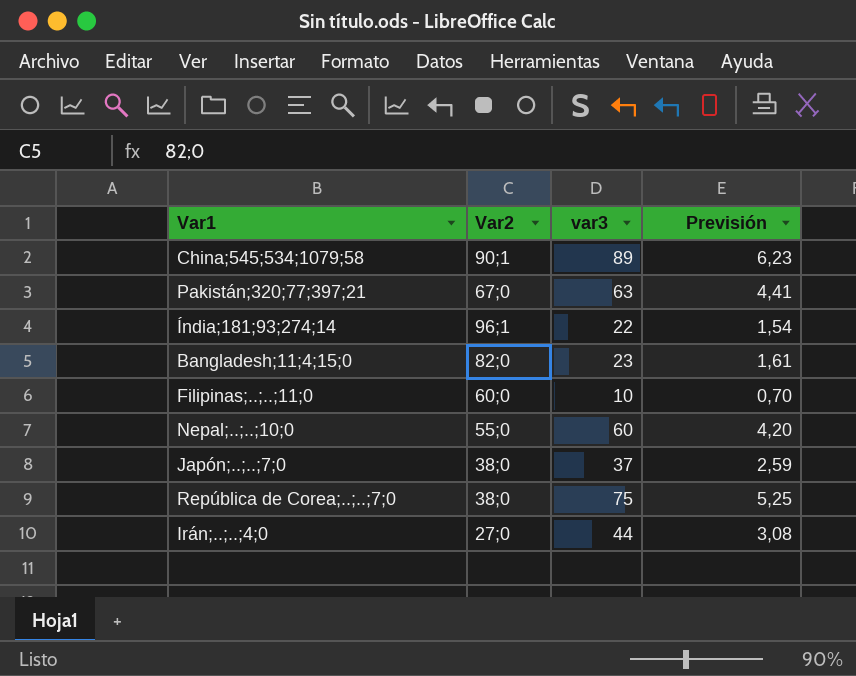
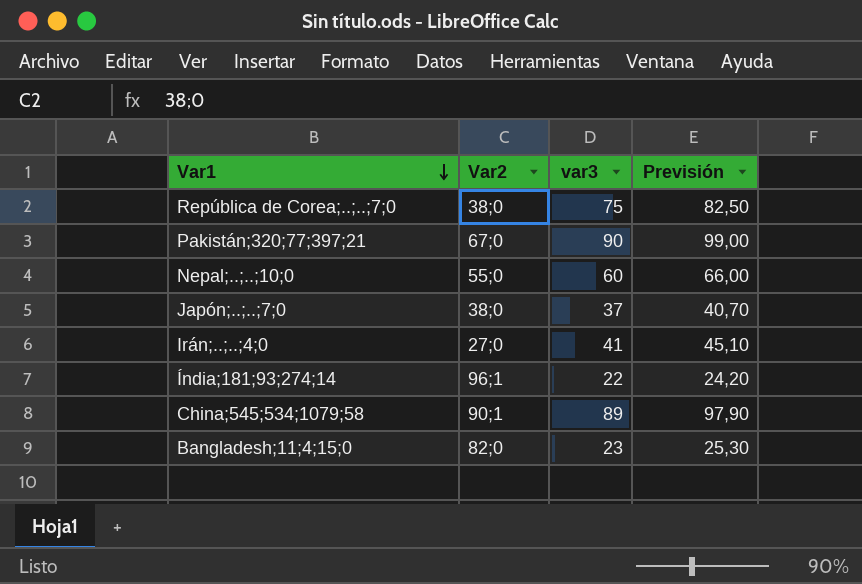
row order: none -> Var1 descending
column Previsión | formula: [var3] * 0,07 -> [var3] * 1,1
row Filipinas;..;..;11;0: 60;0 | 10 | 0,70 -> none
Pakistán;320;77;397;21 | var3: 63 -> 90
Irán;..;..;4;0 | var3: 44 -> 41

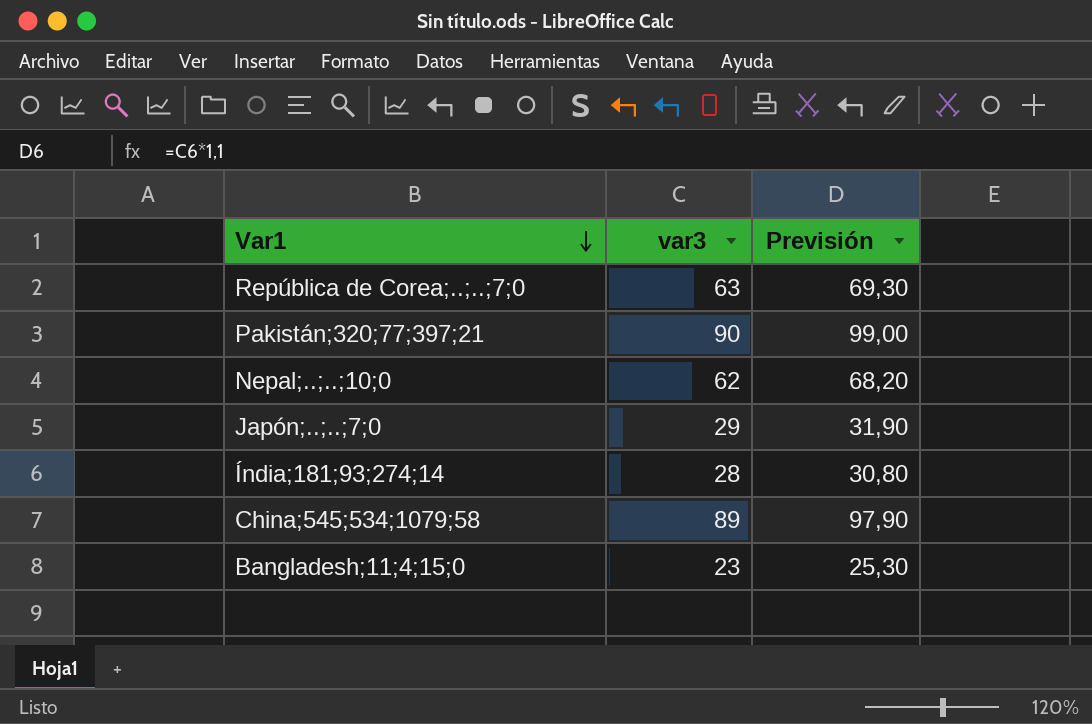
column Var2 | position: 2 -> none
row Irán;..;..;4;0: 27;0 | 41 | 45,10 -> none
República de Corea;..;..;7;0 | var3: 75 -> 63
República de Corea;..;..;7;0 | Previsión: 82,50 -> 69,30
Nepal;..;..;10;0 | var3: 60 -> 62
Nepal;..;..;10;0 | Previsión: 66,00 -> 68,20
Japón;..;..;7;0 | var3: 37 -> 29
Japón;..;..;7;0 | Previsión: 40,70 -> 31,90
Índia;181;93;274;14 | var3: 22 -> 28
Índia;181;93;274;14 | Previsión: 24,20 -> 30,80

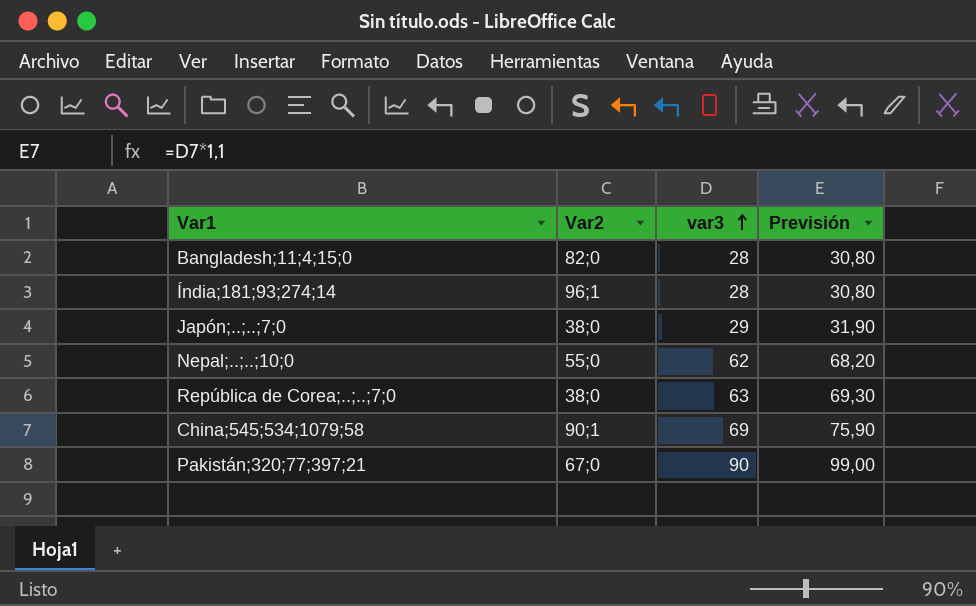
row order: Var1 descending -> var3 ascending
column Var2 | position: none -> 2
Bangladesh;11;4;15;0 | var3: 23 -> 28
Bangladesh;11;4;15;0 | Previsión: 25,30 -> 30,80
China;545;534;1079;58 | var3: 89 -> 69
China;545;534;1079;58 | Previsión: 97,90 -> 75,90

